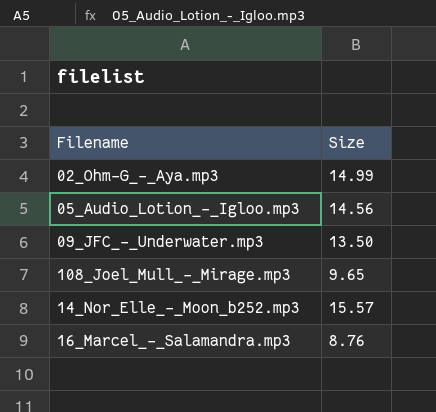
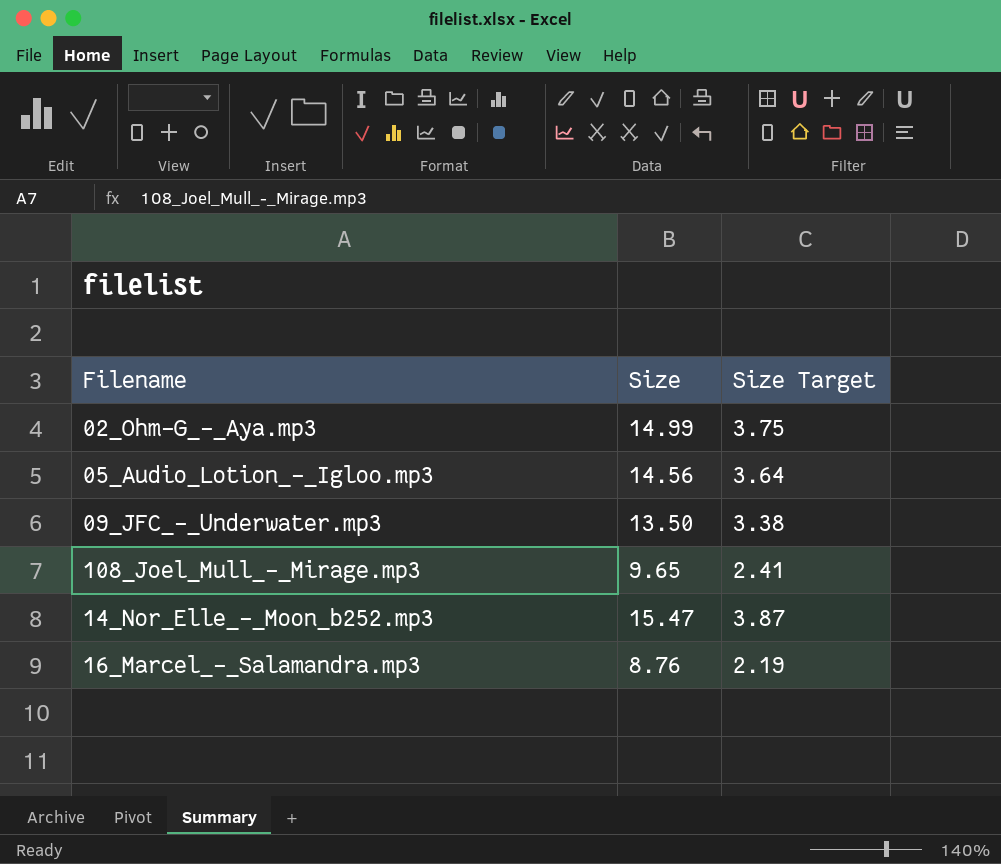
column Size Target | formula: none -> [Size] * 0.25
14_Nor_Elle_-_Moon_b252.mp3 | Size: 15.57 -> 15.47

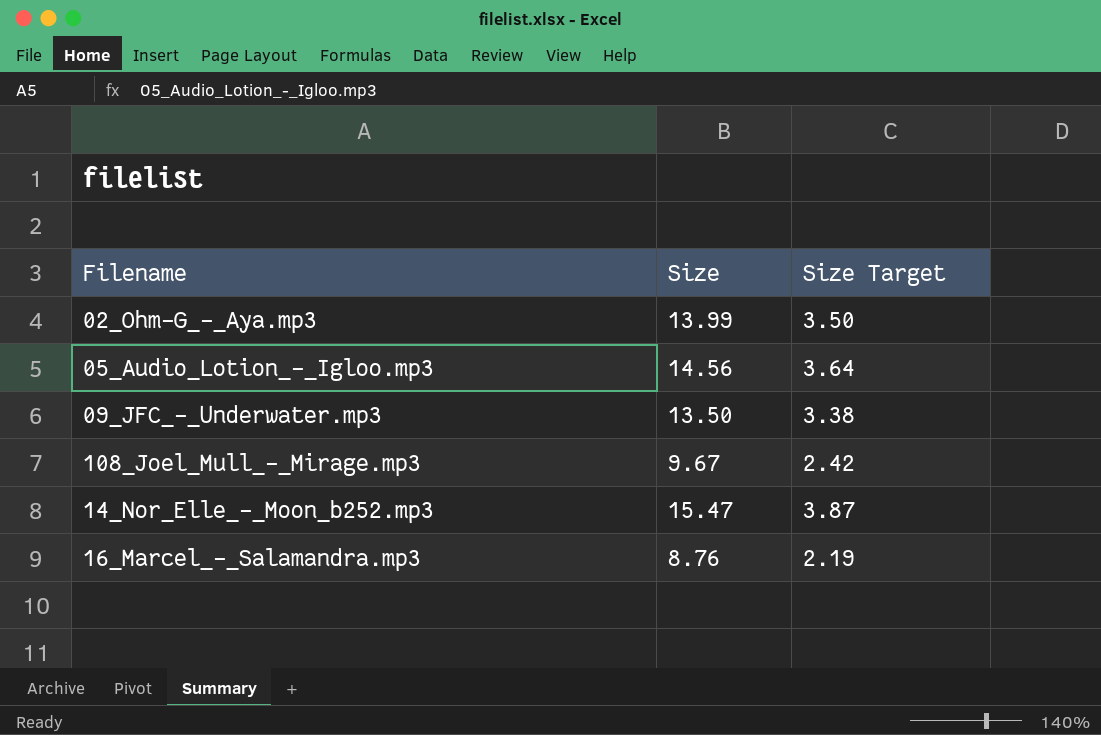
02_Ohm-G_-_Aya.mp3 | Size: 14.99 -> 13.99
02_Ohm-G_-_Aya.mp3 | Size Target: 3.75 -> 3.50
108_Joel_Mull_-_Mirage.mp3 | Size: 9.65 -> 9.67
108_Joel_Mull_-_Mirage.mp3 | Size Target: 2.41 -> 2.42

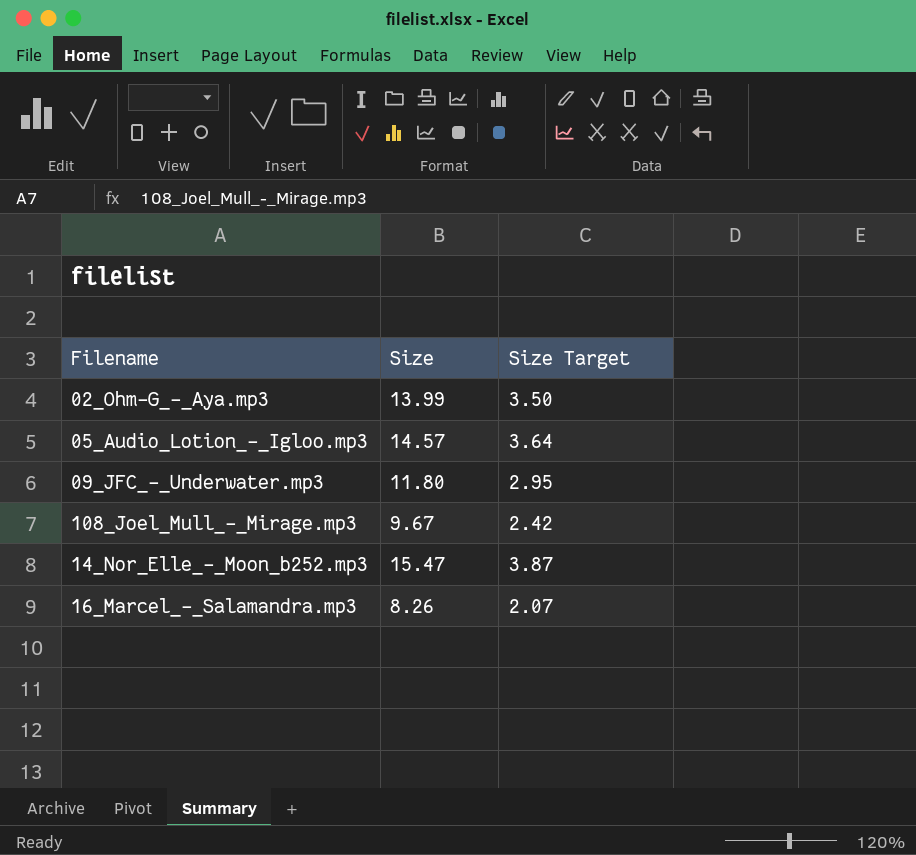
05_Audio_Lotion_-_Igloo.mp3 | Size: 14.56 -> 14.57
09_JFC_-_Underwater.mp3 | Size: 13.50 -> 11.80
09_JFC_-_Underwater.mp3 | Size Target: 3.38 -> 2.95
16_Marcel_-_Salamandra.mp3 | Size: 8.76 -> 8.26
16_Marcel_-_Salamandra.mp3 | Size Target: 2.19 -> 2.07

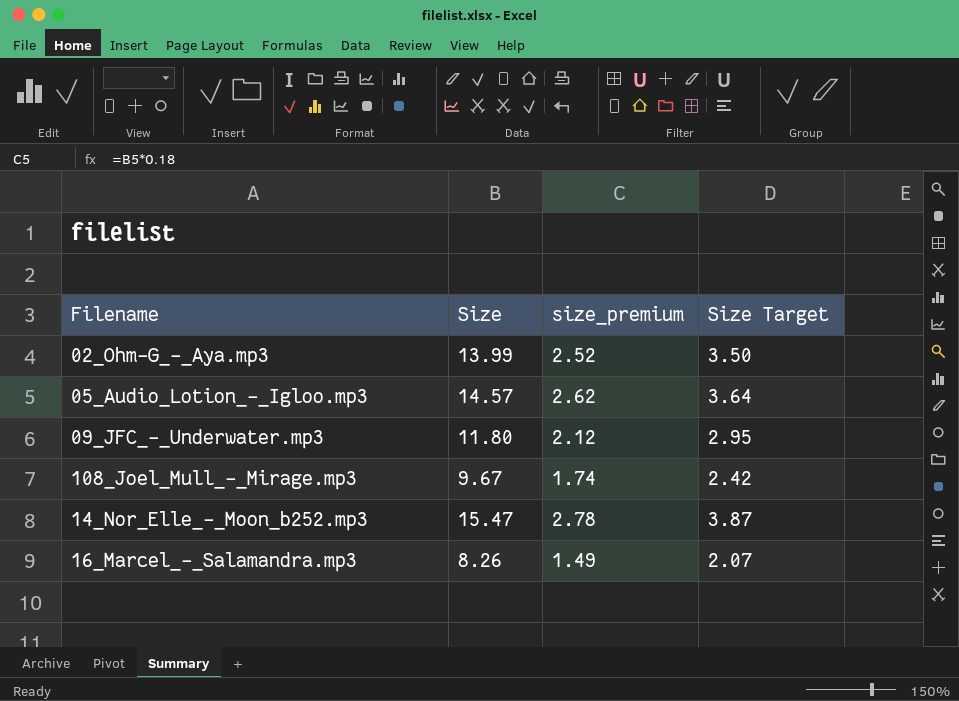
column size_premium | formula: none -> [Size] * 0.18

